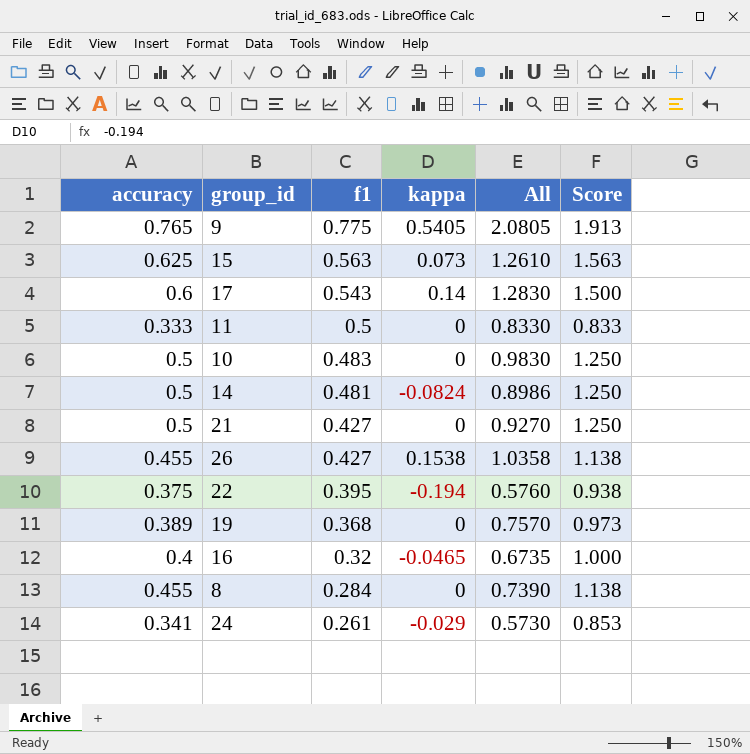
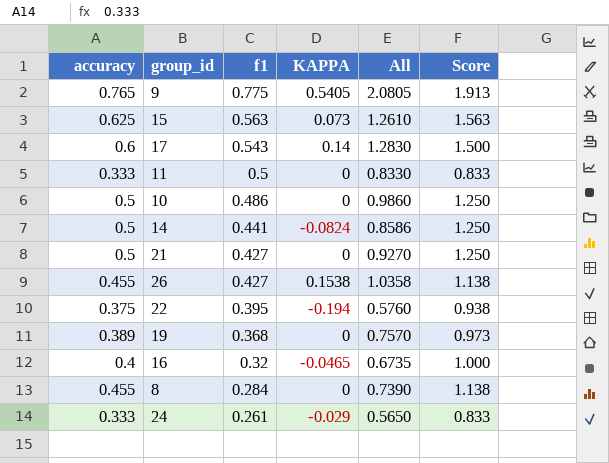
column name: kappa -> KAPPA
10 | f1: 0.483 -> 0.486
10 | All: 0.9830 -> 0.9860
14 | f1: 0.481 -> 0.441
14 | All: 0.8986 -> 0.8586
24 | accuracy: 0.341 -> 0.333
24 | All: 0.5730 -> 0.5650
24 | Score: 0.853 -> 0.833

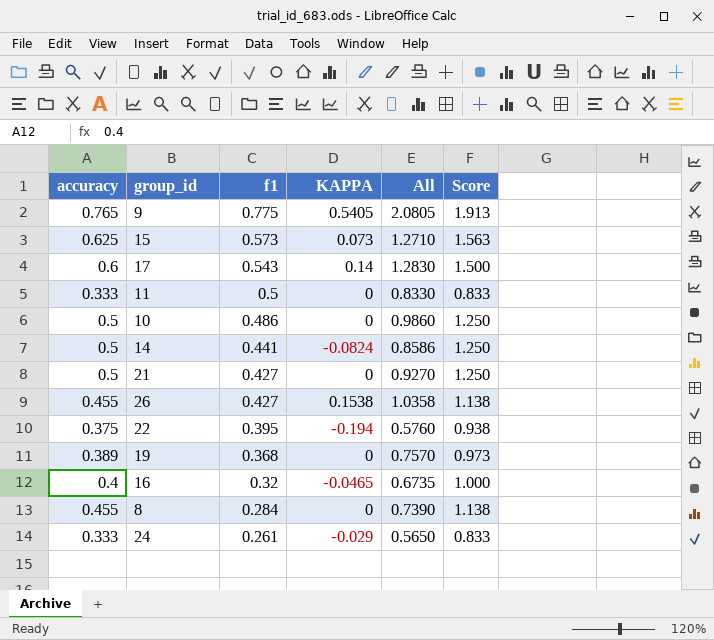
15 | f1: 0.563 -> 0.573
15 | All: 1.2610 -> 1.2710

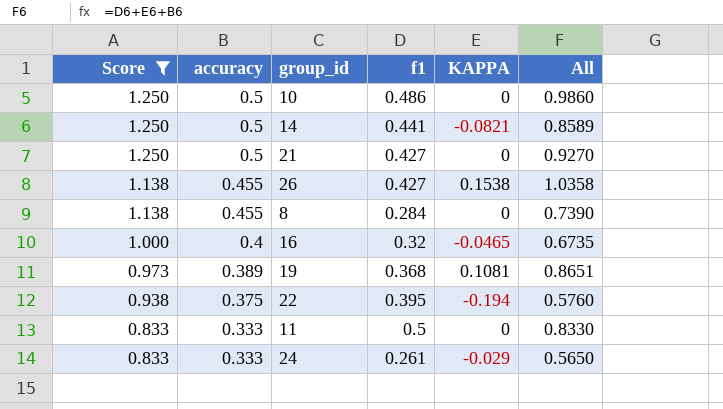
filter: none -> Score <= 1.250
row order: f1 descending -> Score descending
column Score | position: 6 -> 1
14 | KAPPA: -0.0824 -> -0.0821
14 | All: 0.8586 -> 0.8589
19 | KAPPA: 0 -> 0.1081
19 | All: 0.7570 -> 0.8651

